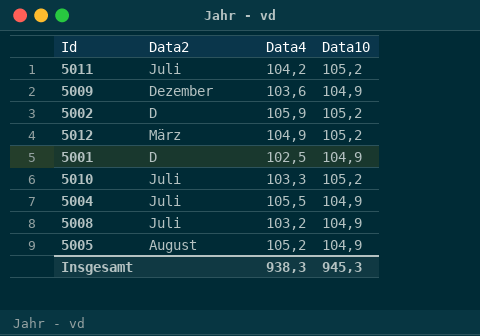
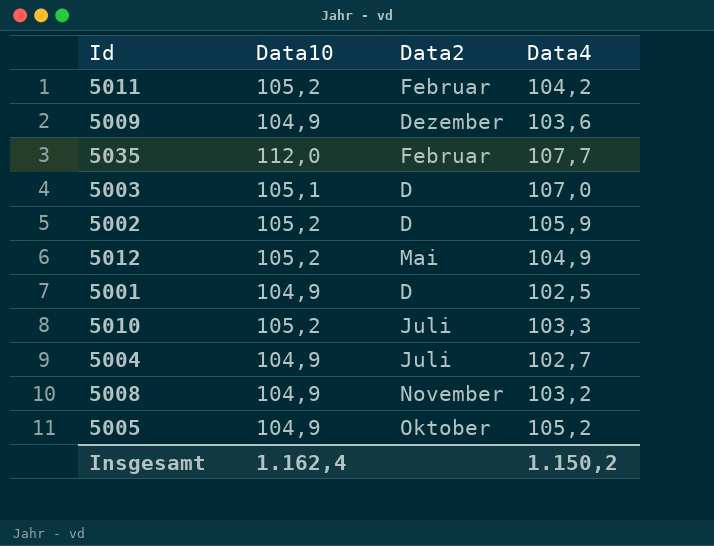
column Data10 | position: 4 -> 2
5011 | Data2: Juli -> Februar
row 5035: none -> 112,0 | Februar | 107,7
row 5003: none -> 105,1 | D | 107,0
5012 | Data2: März -> Mai
5004 | Data4: 105,5 -> 102,7
5008 | Data2: Juli -> November
5005 | Data2: August -> Oktober
Insgesamt | Data10: 945,3 -> 1.162,4
Insgesamt | Data4: 938,3 -> 1.150,2

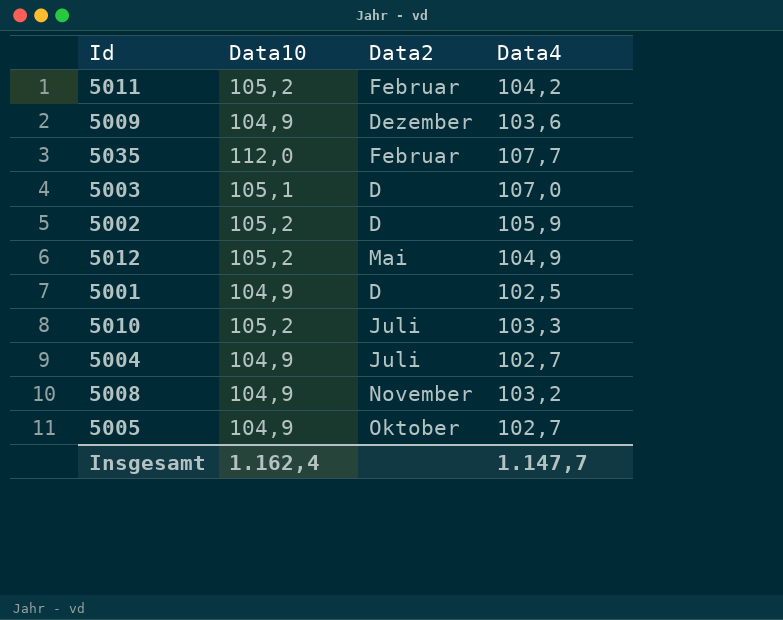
5005 | Data4: 105,2 -> 102,7
Insgesamt | Data4: 1.150,2 -> 1.147,7

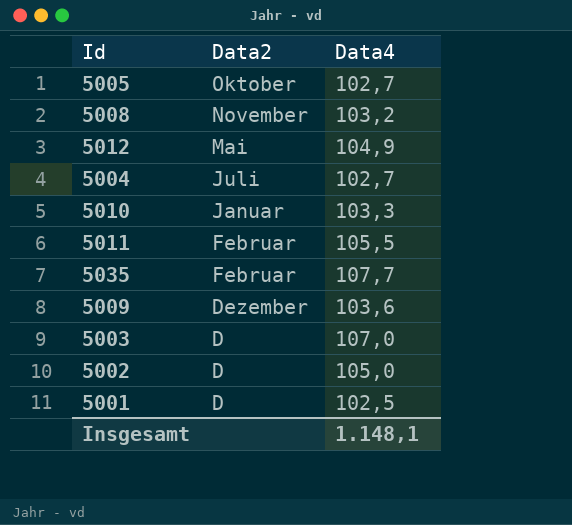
row order: none -> Data2 descending
column Data10 | position: 2 -> none
5010 | Data2: Juli -> Januar
5011 | Data4: 104,2 -> 105,5
5002 | Data4: 105,9 -> 105,0
Insgesamt | Data4: 1.147,7 -> 1.148,1

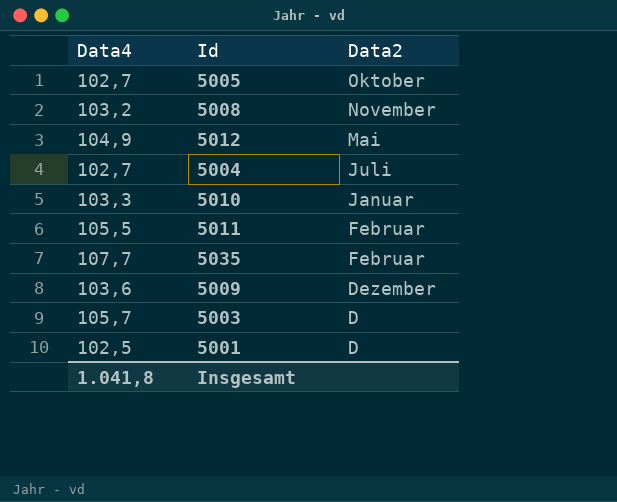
column Data4 | position: 3 -> 1
row 5002: D | 105,0 -> none
5003 | Data4: 107,0 -> 105,7
Insgesamt | Data4: 1.148,1 -> 1.041,8

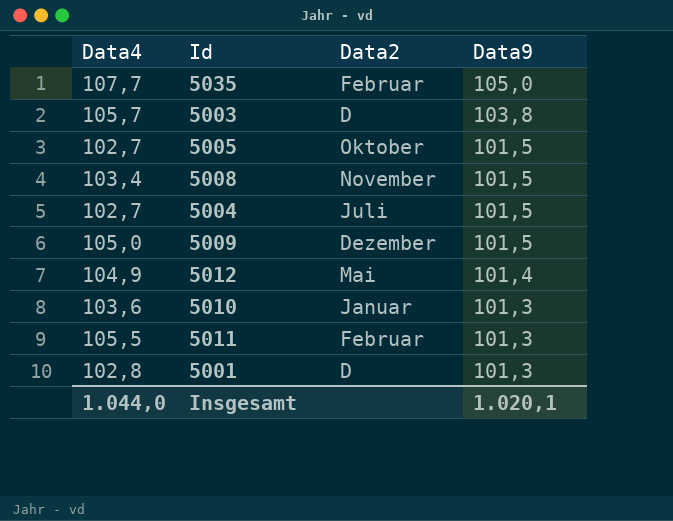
row order: Data2 descending -> Data9 descending
column Data9 | position: none -> 4
5008 | Data4: 103,2 -> 103,4
5009 | Data4: 103,6 -> 105,0
5010 | Data4: 103,3 -> 103,6
5001 | Data4: 102,5 -> 102,8
Insgesamt | Data4: 1.041,8 -> 1.044,0

